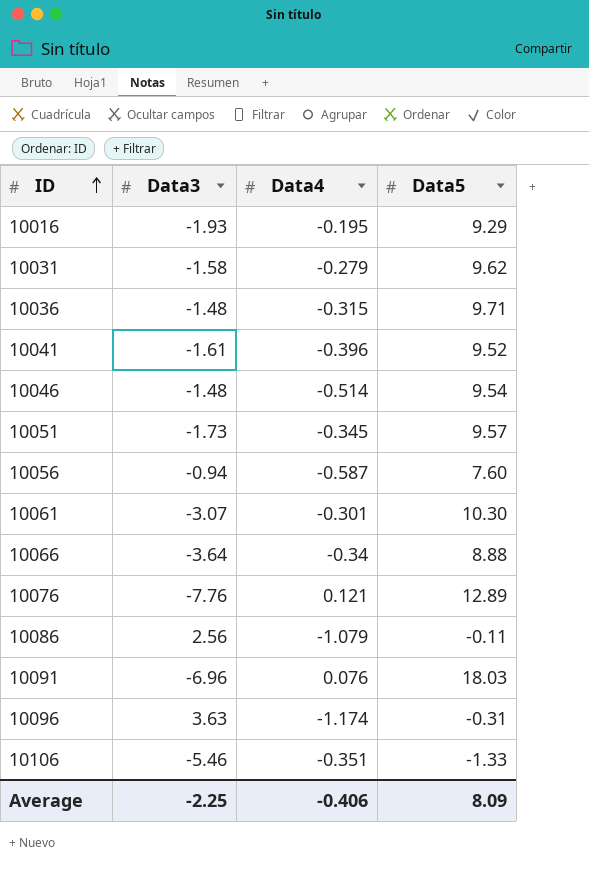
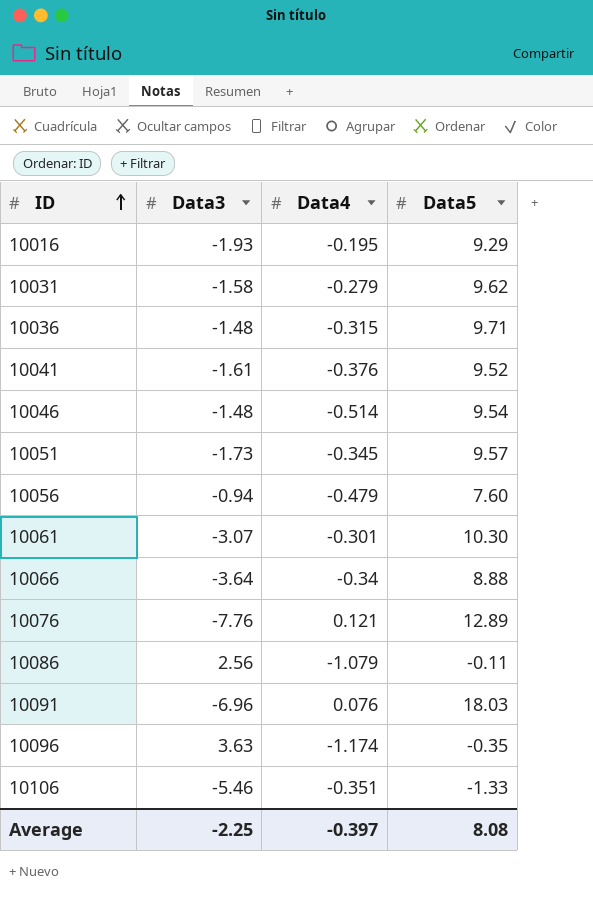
10041 | Data4: -0.396 -> -0.376
10056 | Data4: -0.587 -> -0.479
10096 | Data5: -0.31 -> -0.35
Average | Data4: -0.406 -> -0.397
Average | Data5: 8.09 -> 8.08

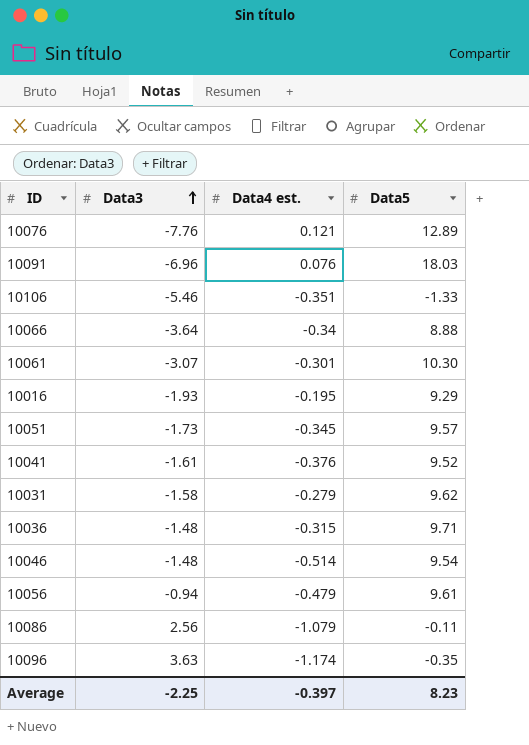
row order: ID ascending -> Data3 ascending
column name: Data4 -> Data4 est.
10056 | Data5: 7.60 -> 9.61
Average | Data5: 8.08 -> 8.23

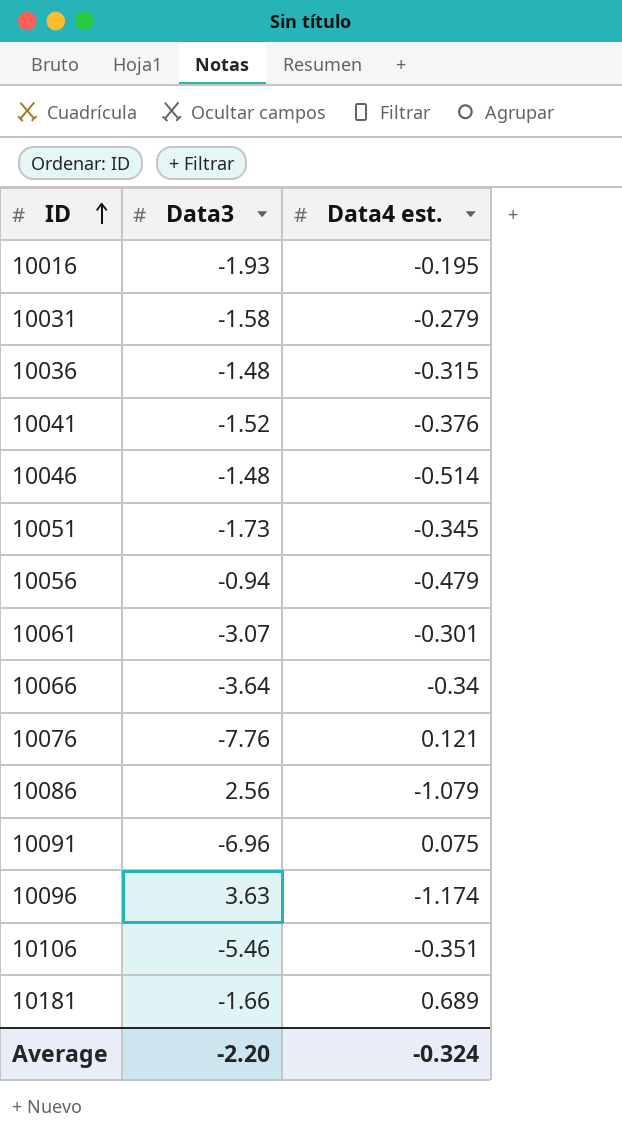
row order: Data3 ascending -> ID ascending
column Data5 | position: 4 -> none
10041 | Data3: -1.61 -> -1.52
10091 | Data4 est.: 0.076 -> 0.075
row 10181: none -> -1.66 | 0.689
Average | Data3: -2.25 -> -2.20
Average | Data4 est.: -0.397 -> -0.324

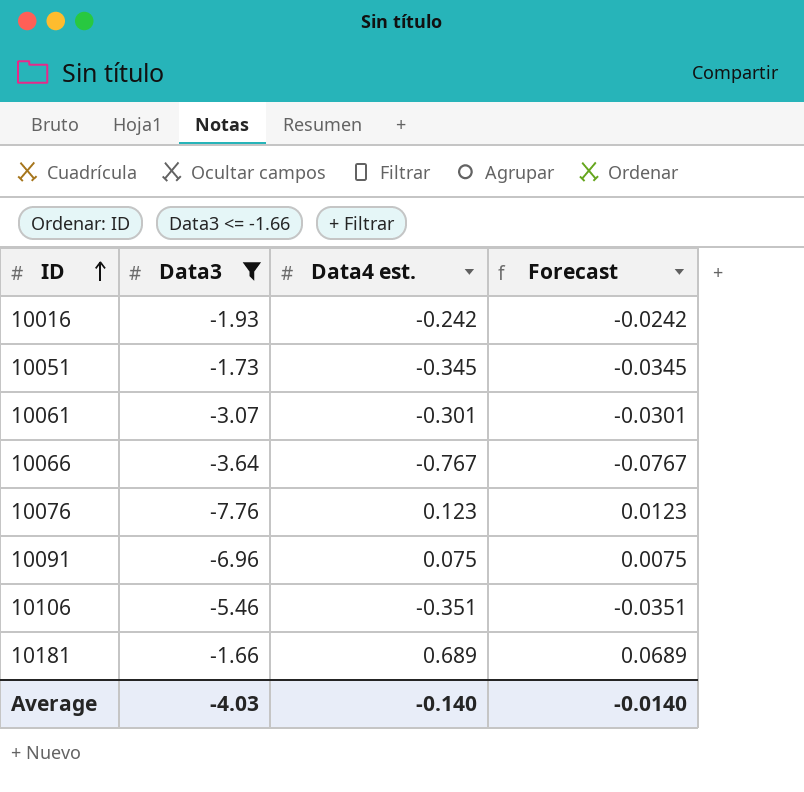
filter: none -> Data3 <= -1.66
column Forecast | formula: none -> [Data4 est.] * 0.1
10016 | Data4 est.: -0.195 -> -0.242
10066 | Data4 est.: -0.34 -> -0.767
10076 | Data4 est.: 0.121 -> 0.123
Average | Data3: -2.20 -> -4.03
Average | Data4 est.: -0.324 -> -0.140

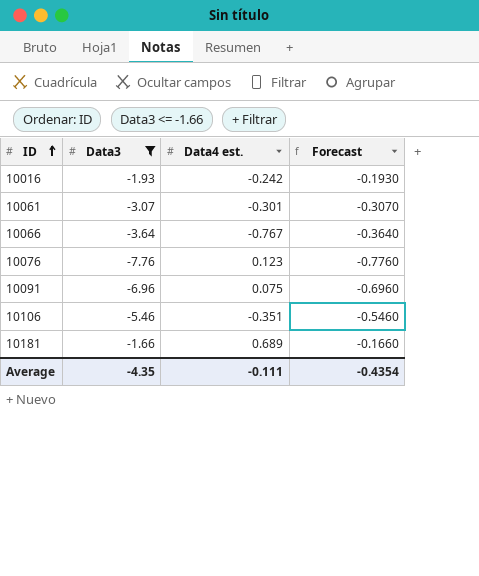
column Forecast | formula: [Data4 est.] * 0.1 -> [Data3] * 0.1
row 10051: -1.73 | -0.345 | -0.0345 -> none
Average | Data3: -4.03 -> -4.35
Average | Data4 est.: -0.140 -> -0.111
Average | Forecast: -0.0140 -> -0.4354

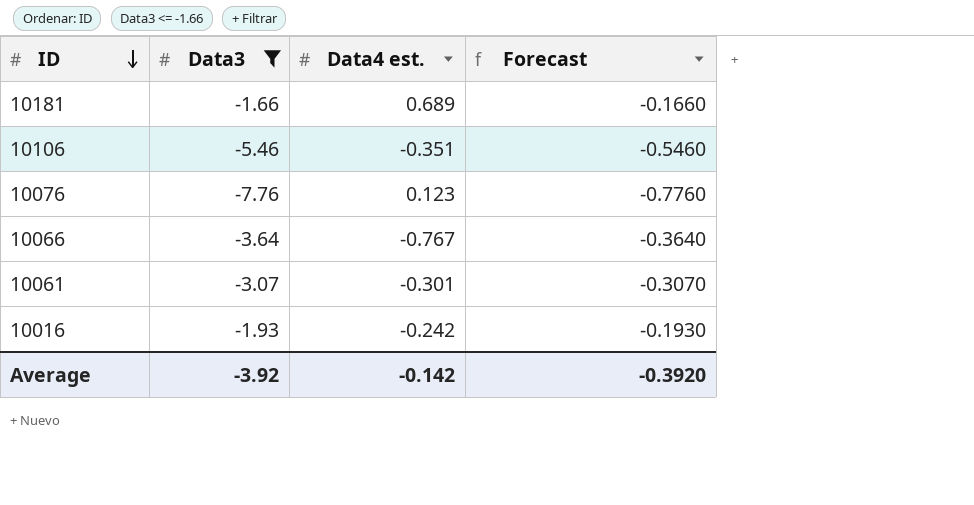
row order: ID ascending -> ID descending
row 10091: -6.96 | 0.075 | -0.6960 -> none
Average | Data3: -4.35 -> -3.92
Average | Data4 est.: -0.111 -> -0.142
Average | Forecast: -0.4354 -> -0.3920

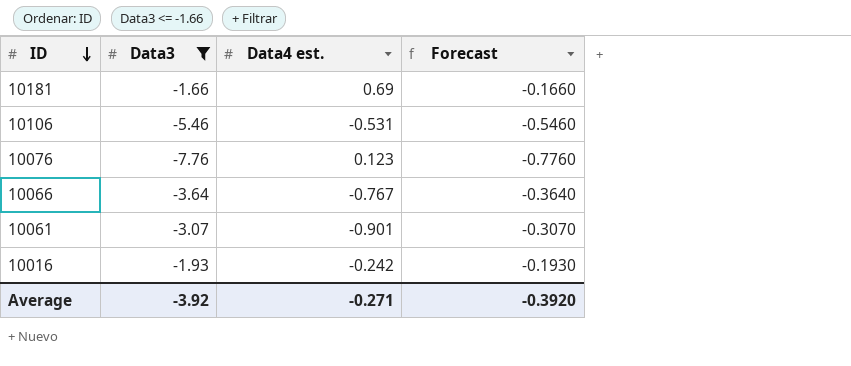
10181 | Data4 est.: 0.689 -> 0.69
10106 | Data4 est.: -0.351 -> -0.531
10061 | Data4 est.: -0.301 -> -0.901
Average | Data4 est.: -0.142 -> -0.271

